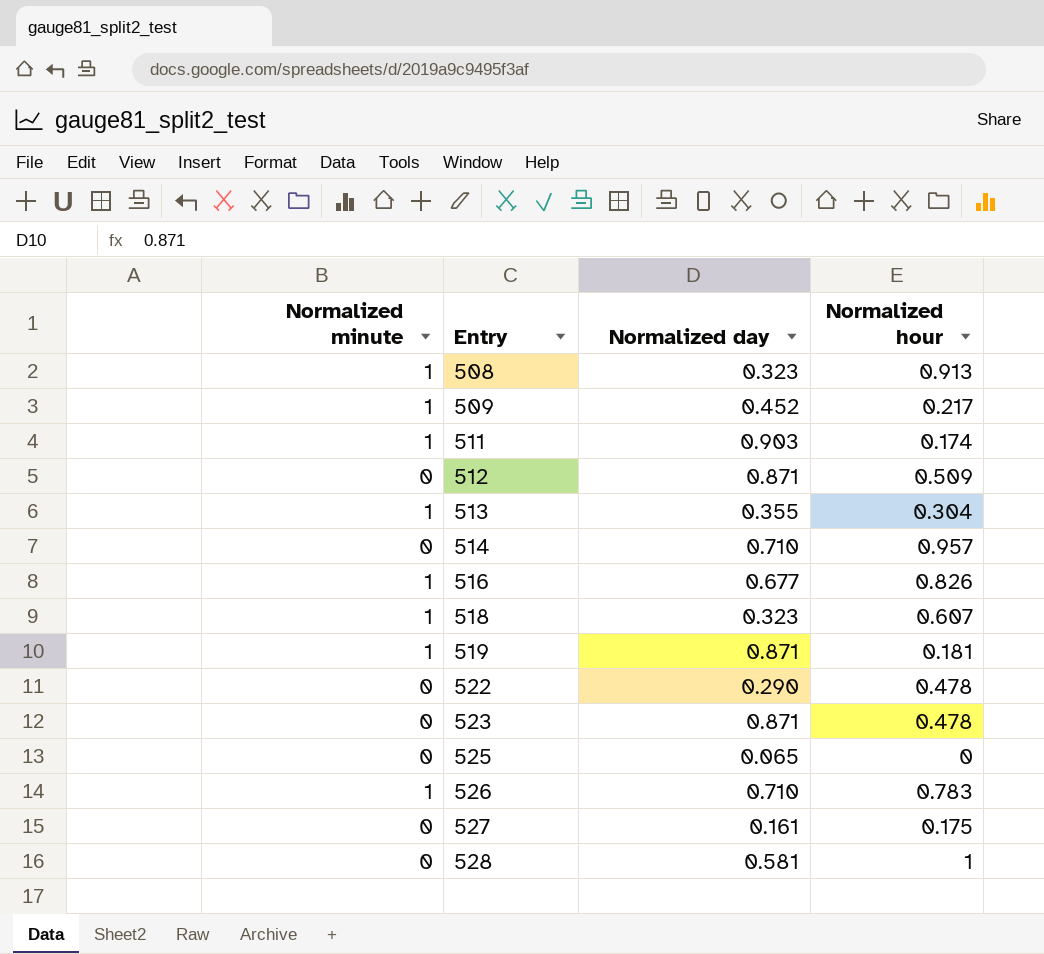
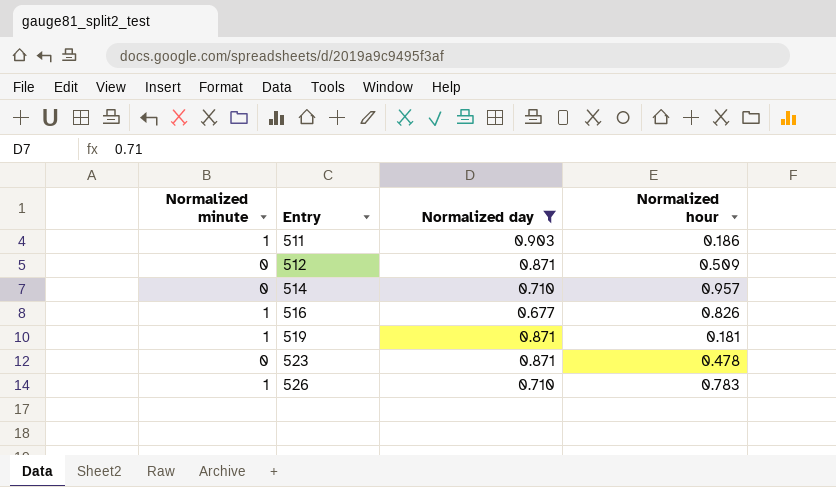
filter: none -> Normalized day >= 0.677
511 | Normalized hour: 0.174 -> 0.186

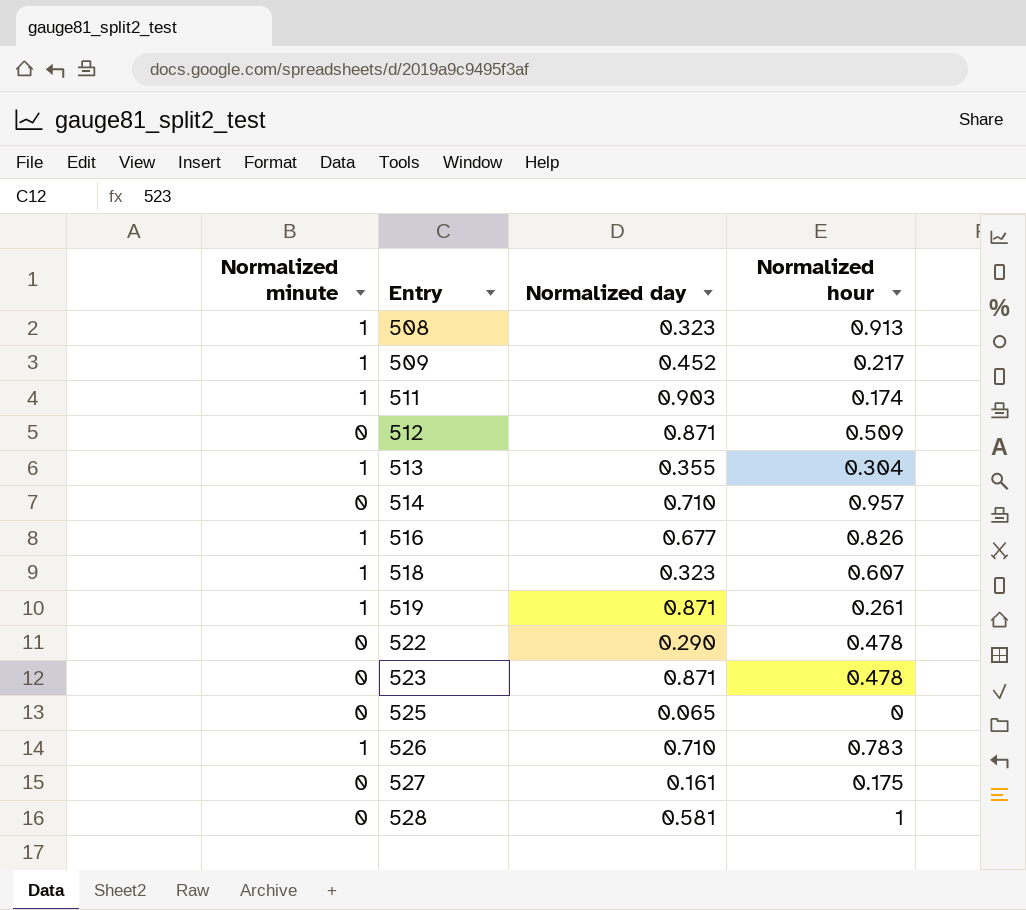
filter: Normalized day >= 0.677 -> none
511 | Normalized hour: 0.186 -> 0.174
519 | Normalized hour: 0.181 -> 0.261

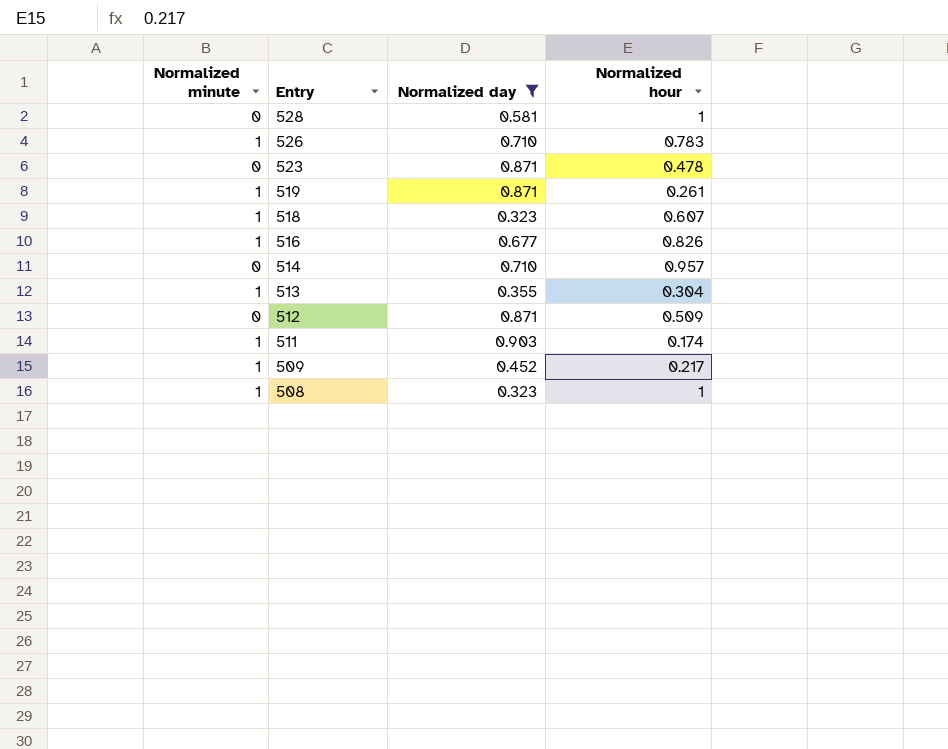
filter: none -> Normalized day >= 0.323
row order: Entry ascending -> Entry descending
508 | Normalized hour: 0.913 -> 1

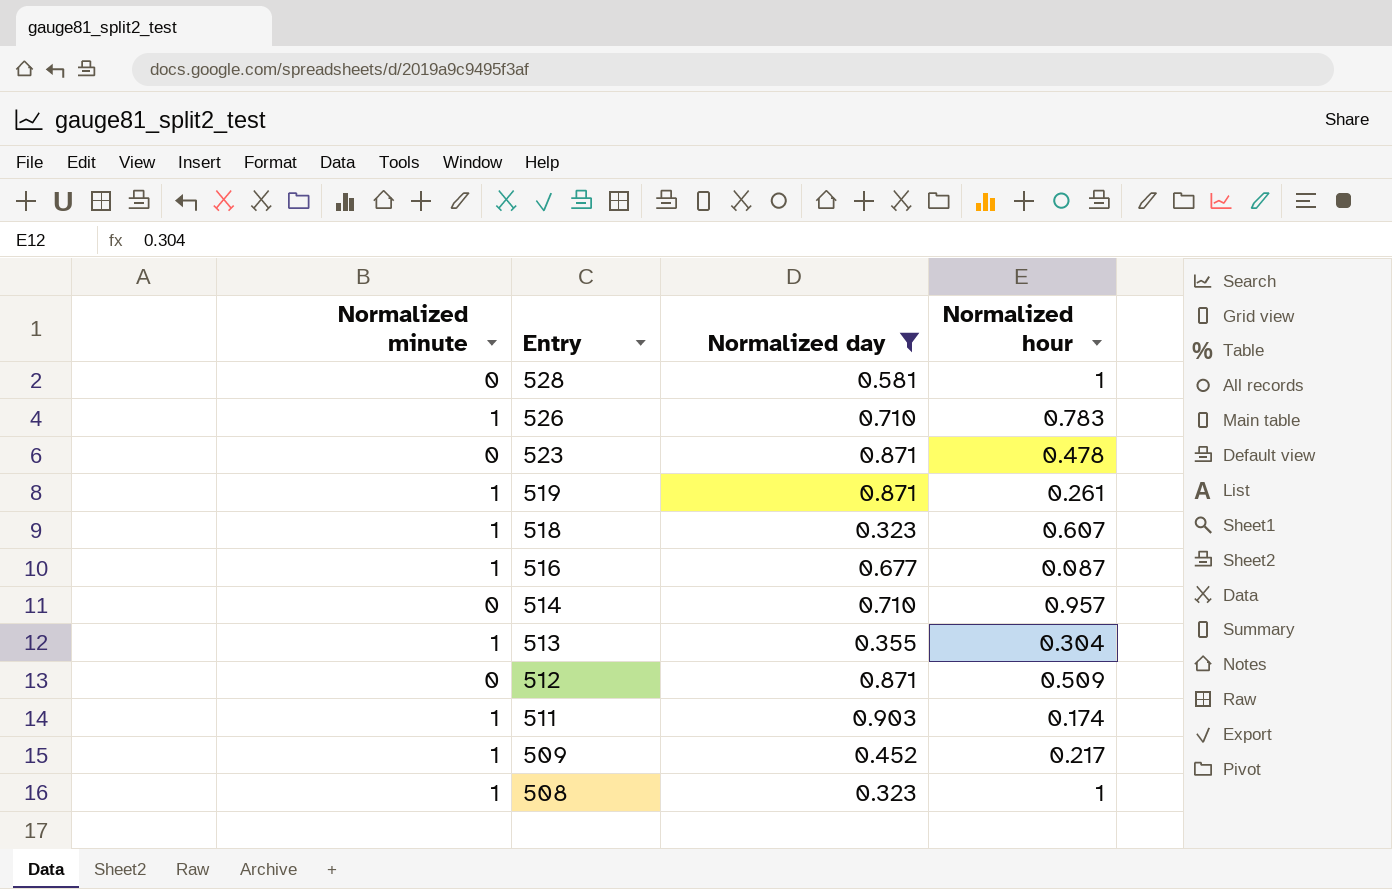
516 | Normalized hour: 0.826 -> 0.087

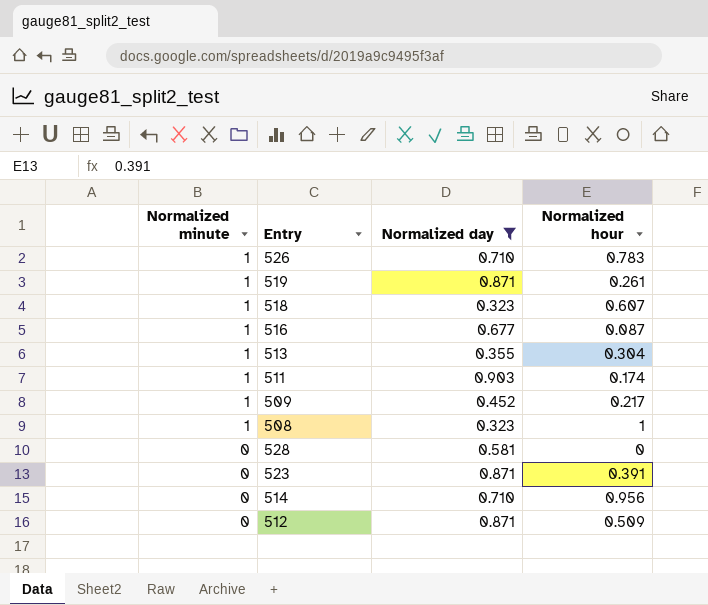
row order: Entry descending -> Normalized minute descending
528 | Normalized hour: 1 -> 0
523 | Normalized hour: 0.478 -> 0.391
514 | Normalized hour: 0.957 -> 0.956

